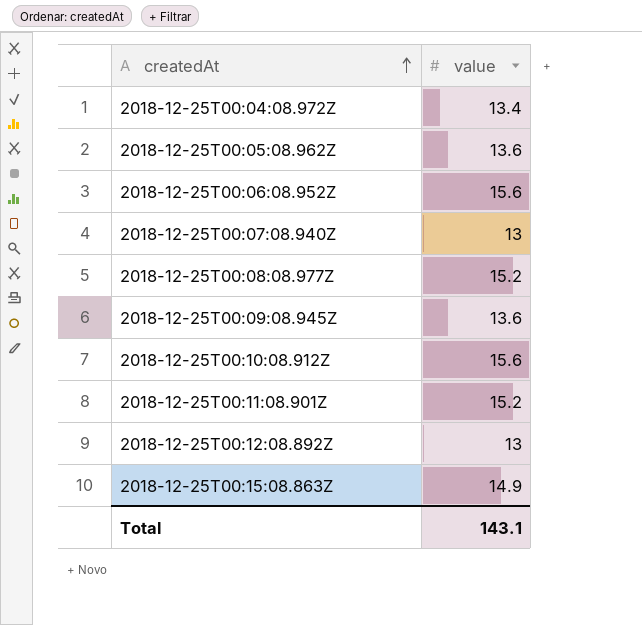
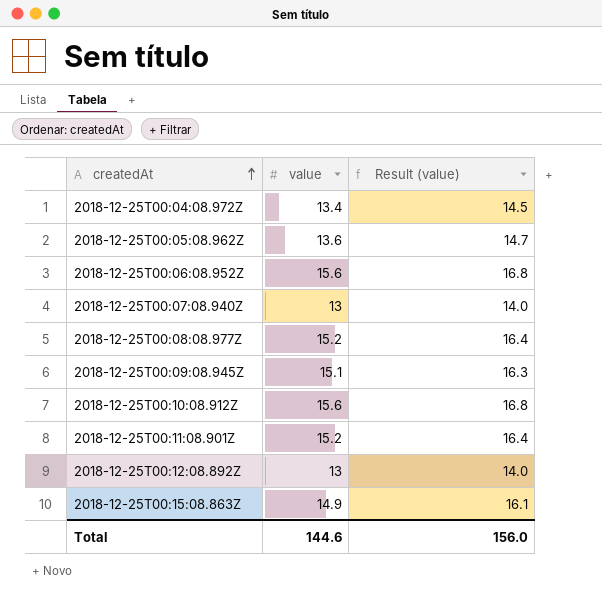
column Result (value) | formula: none -> [value] * 1.08
2018-12-25T00:09:08.945Z | value: 13.6 -> 15.1
Total | value: 143.1 -> 144.6

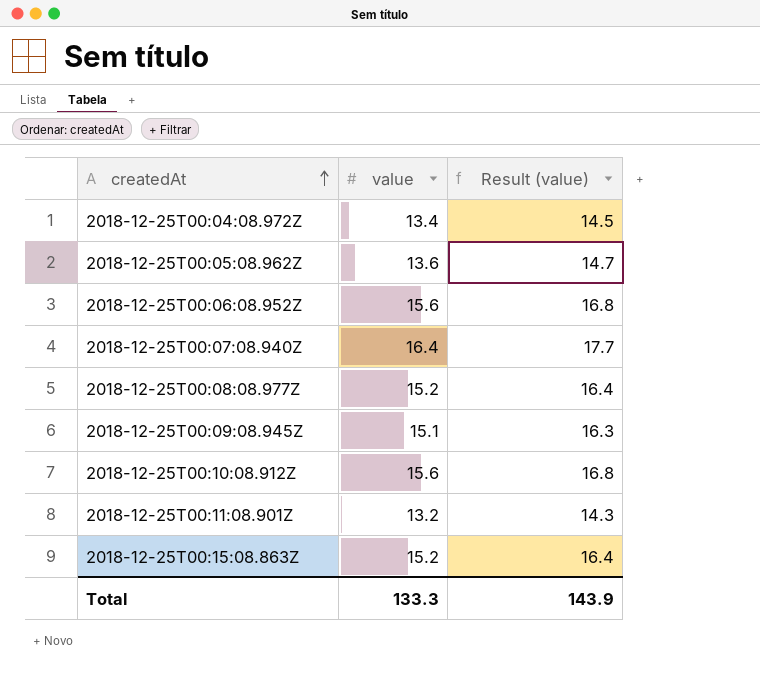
row 2018-12-25T00:12:08.892Z: 13 | 14.0 -> none
2018-12-25T00:07:08.940Z | value: 13 -> 16.4
2018-12-25T00:07:08.940Z | Result (value): 14.0 -> 17.7
2018-12-25T00:11:08.901Z | value: 15.2 -> 13.2
2018-12-25T00:11:08.901Z | Result (value): 16.4 -> 14.3
2018-12-25T00:15:08.863Z | value: 14.9 -> 15.2
2018-12-25T00:15:08.863Z | Result (value): 16.1 -> 16.4
Total | value: 144.6 -> 133.3
Total | Result (value): 156.0 -> 143.9

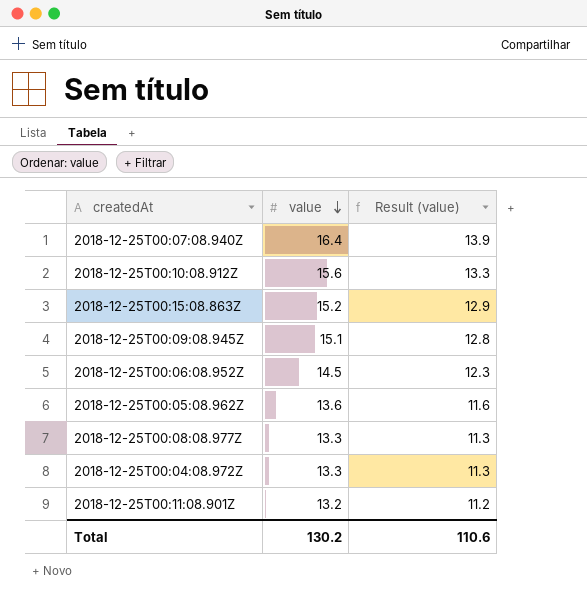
row order: createdAt ascending -> value descending
column Result (value) | formula: [value] * 1.08 -> [value] * 0.85
2018-12-25T00:06:08.952Z | value: 15.6 -> 14.5
2018-12-25T00:08:08.977Z | value: 15.2 -> 13.3
2018-12-25T00:04:08.972Z | value: 13.4 -> 13.3
Total | value: 133.3 -> 130.2
Total | Result (value): 143.9 -> 110.6

